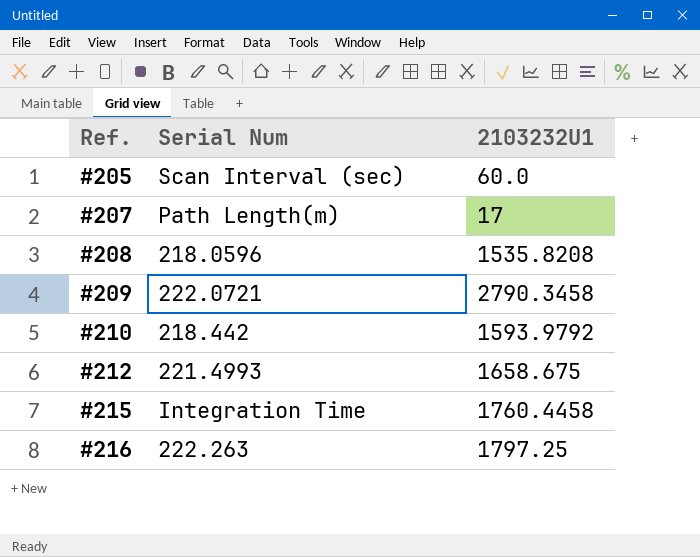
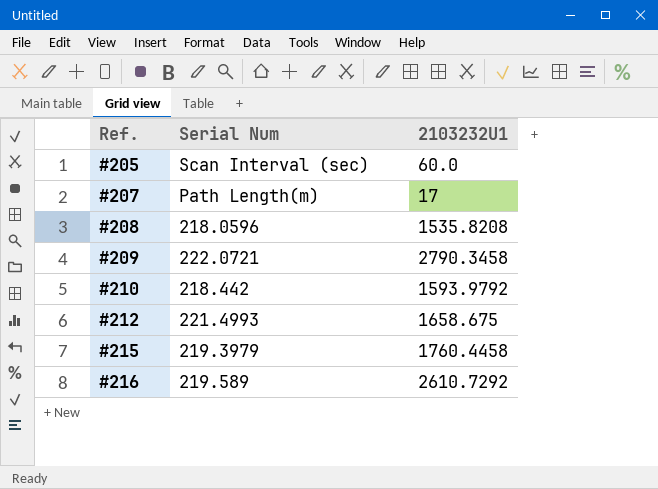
#215 | Serial Num: Integration Time -> 219.3979
#216 | Serial Num: 222.263 -> 219.589
#216 | 2103232U1: 1797.25 -> 2610.7292

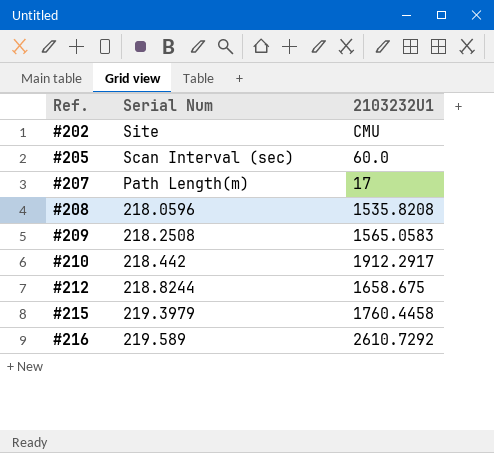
row #202: none -> Site | CMU
#209 | Serial Num: 222.0721 -> 218.2508
#209 | 2103232U1: 2790.3458 -> 1565.0583
#210 | 2103232U1: 1593.9792 -> 1912.2917
#212 | Serial Num: 221.4993 -> 218.8244

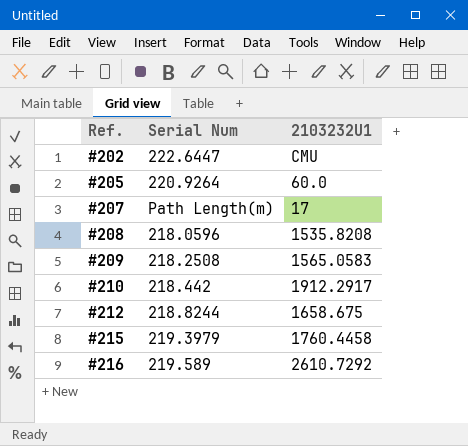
#202 | Serial Num: Site -> 222.6447
#205 | Serial Num: Scan Interval (sec) -> 220.9264

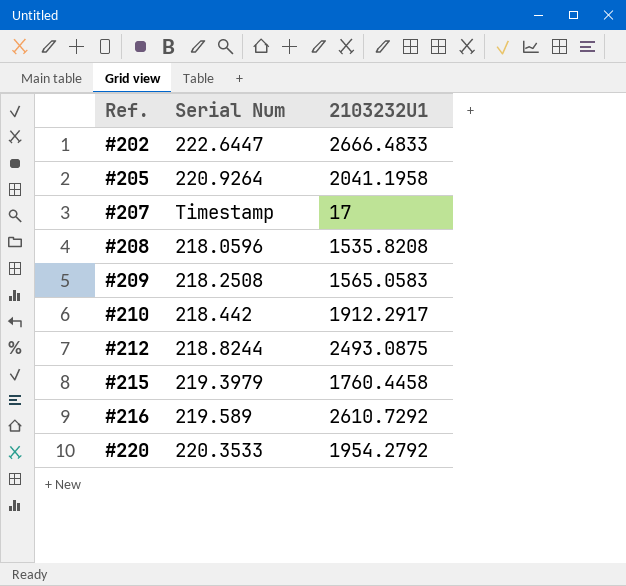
#202 | 2103232U1: CMU -> 2666.4833
#205 | 2103232U1: 60.0 -> 2041.1958
#207 | Serial Num: Path Length(m) -> Timestamp
#212 | 2103232U1: 1658.675 -> 2493.0875
row #220: none -> 220.3533 | 1954.2792

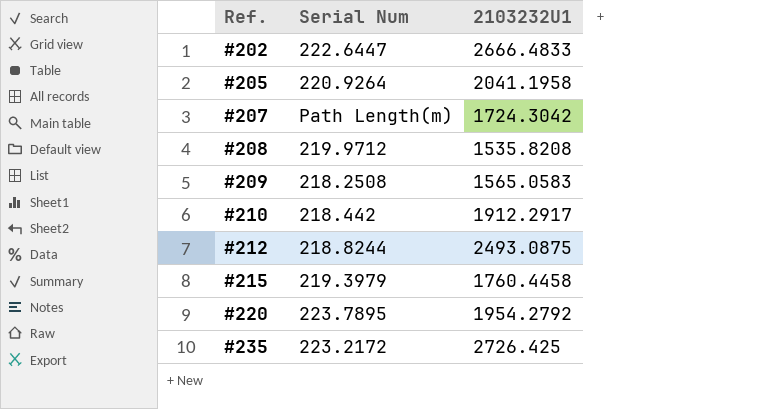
row #216: 219.589 | 2610.7292 -> none
#207 | Serial Num: Timestamp -> Path Length(m)
#207 | 2103232U1: 17 -> 1724.3042
#208 | Serial Num: 218.0596 -> 219.9712
#220 | Serial Num: 220.3533 -> 223.7895
row #235: none -> 223.2172 | 2726.425

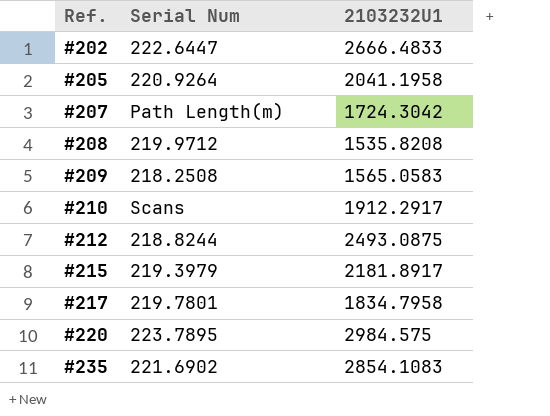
#210 | Serial Num: 218.442 -> Scans
#215 | 2103232U1: 1760.4458 -> 2181.8917
row #217: none -> 219.7801 | 1834.7958
#220 | 2103232U1: 1954.2792 -> 2984.575
#235 | Serial Num: 223.2172 -> 221.6902
#235 | 2103232U1: 2726.425 -> 2854.1083

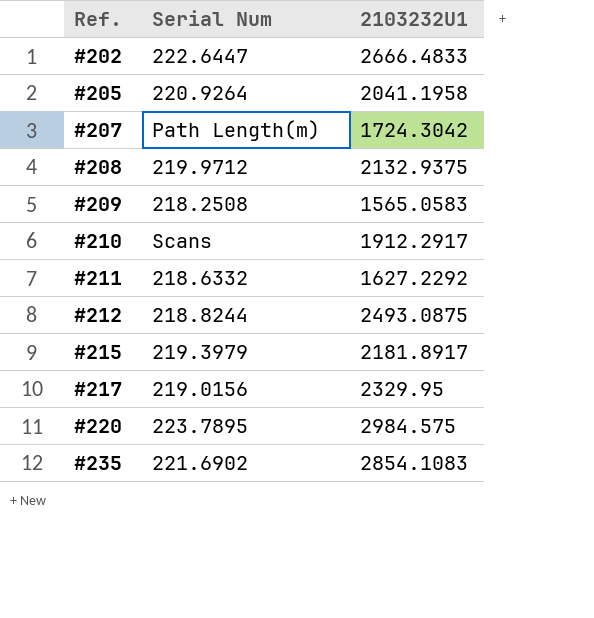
#208 | 2103232U1: 1535.8208 -> 2132.9375
row #211: none -> 218.6332 | 1627.2292
#217 | Serial Num: 219.7801 -> 219.0156
#217 | 2103232U1: 1834.7958 -> 2329.95

